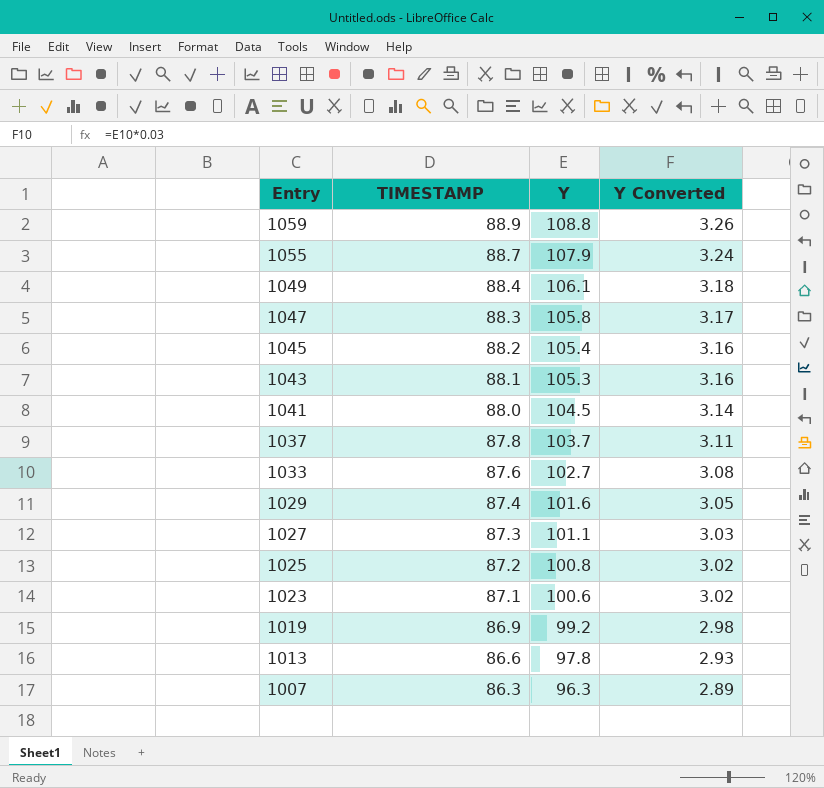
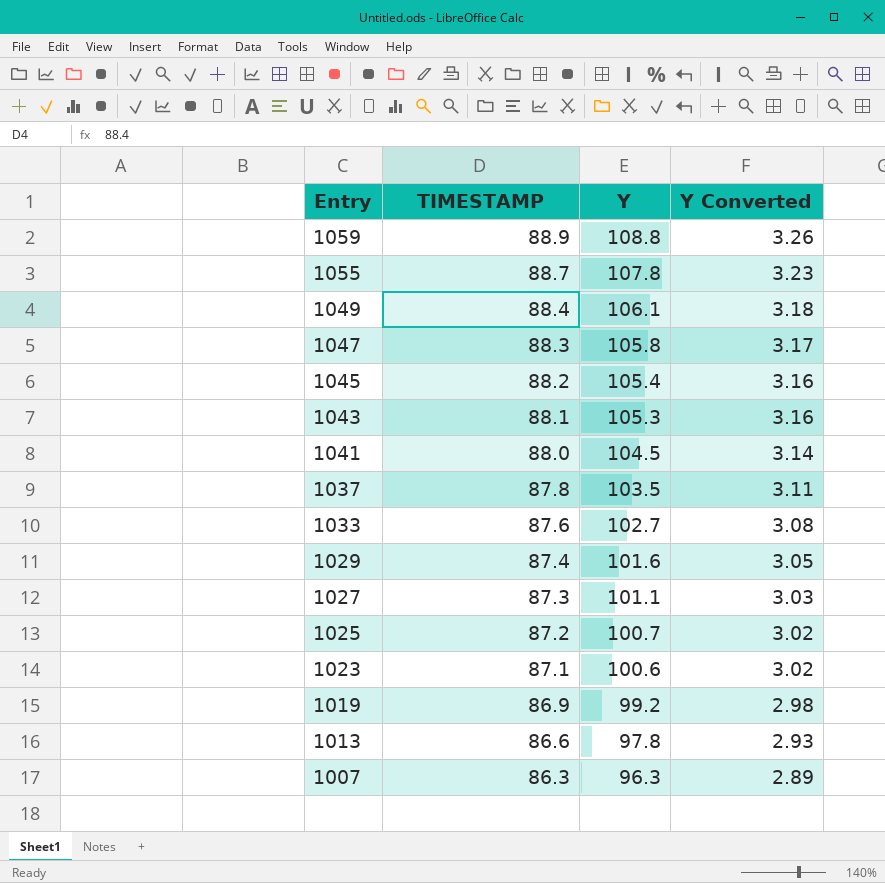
1055 | Y: 107.9 -> 107.8
1055 | Y Converted: 3.24 -> 3.23
1037 | Y: 103.7 -> 103.5
1025 | Y: 100.8 -> 100.7

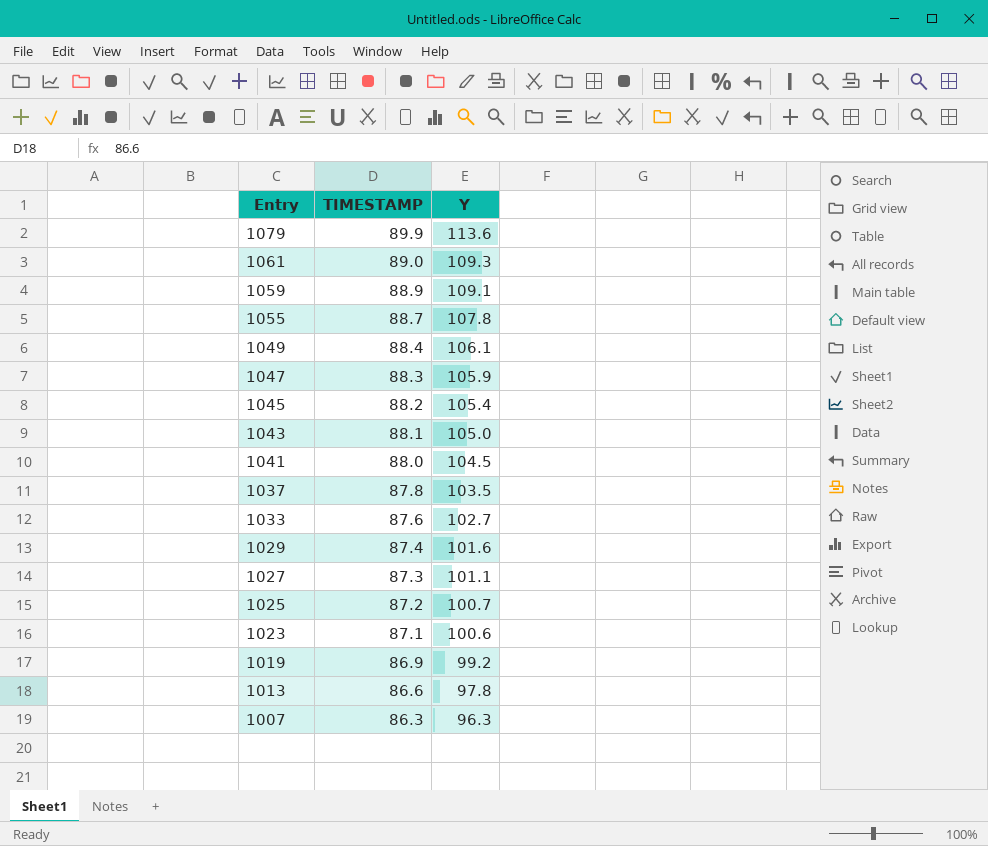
column Y Converted | formula: [Y] * 0.03 -> none
row 1079: none -> 89.9 | 113.6
row 1061: none -> 89.0 | 109.3
1059 | Y: 108.8 -> 109.1
1047 | Y: 105.8 -> 105.9
1043 | Y: 105.3 -> 105.0

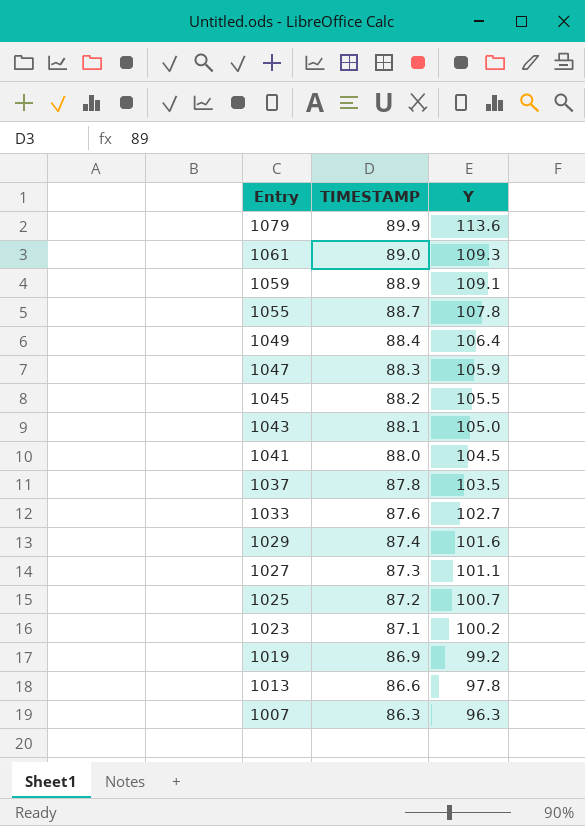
1049 | Y: 106.1 -> 106.4
1045 | Y: 105.4 -> 105.5
1023 | Y: 100.6 -> 100.2

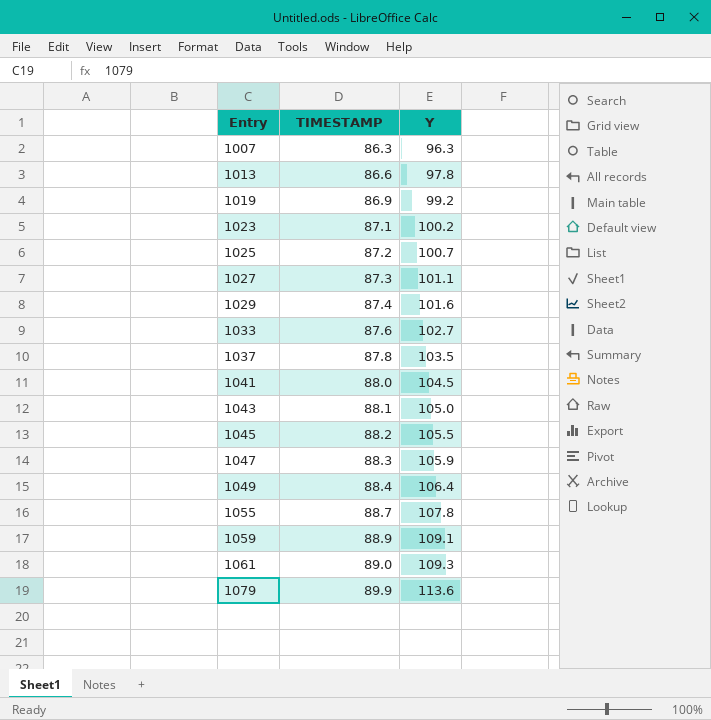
row order: Entry descending -> Entry ascending

